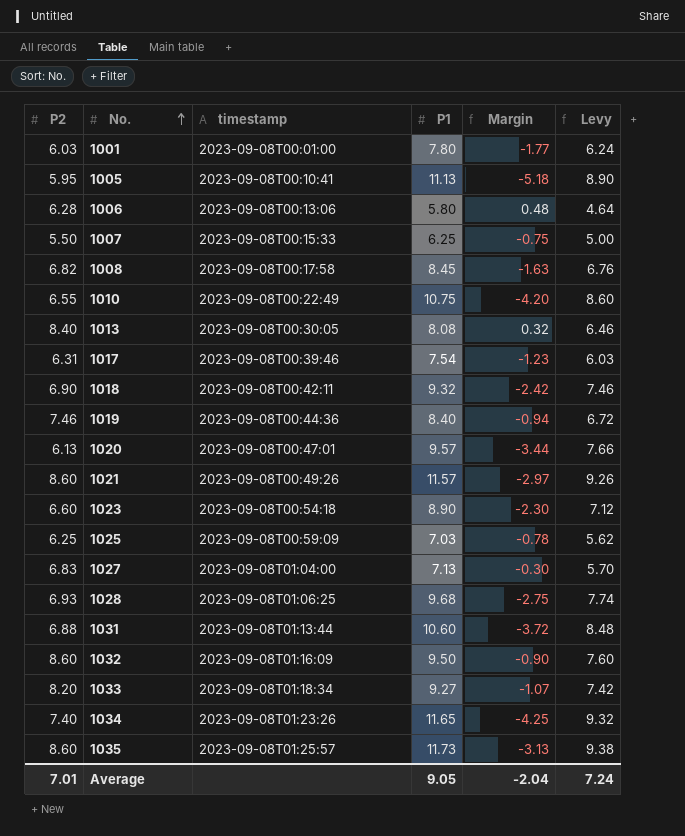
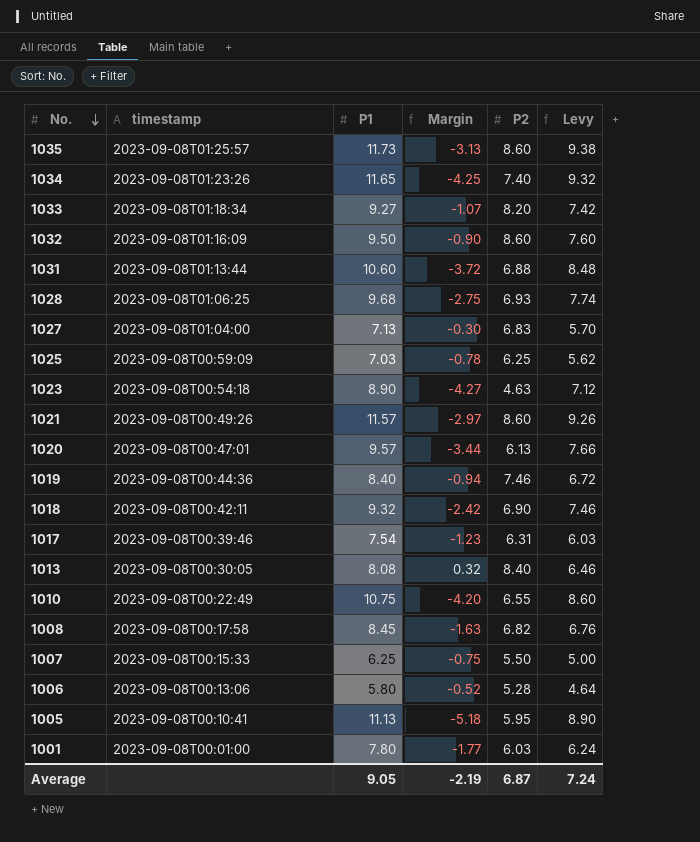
row order: No. ascending -> No. descending
column P2 | position: 1 -> 5
1023 | Margin: -2.30 -> -4.27
1023 | P2: 6.60 -> 4.63
1006 | Margin: 0.48 -> -0.52
1006 | P2: 6.28 -> 5.28
Average | Margin: -2.04 -> -2.19
Average | P2: 7.01 -> 6.87

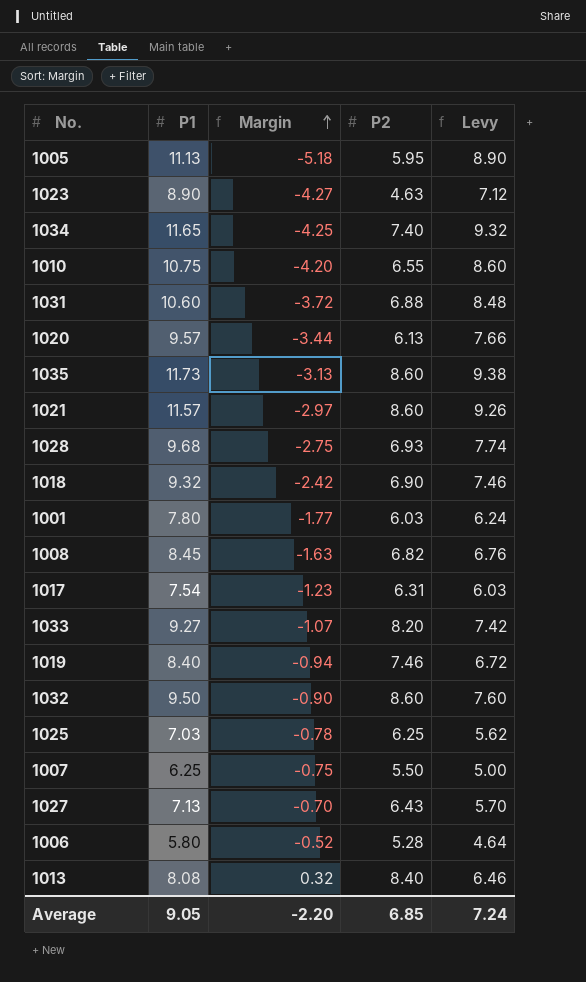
row order: No. descending -> Margin ascending
column timestamp | position: 2 -> none
1027 | Margin: -0.30 -> -0.70
1027 | P2: 6.83 -> 6.43
Average | Margin: -2.19 -> -2.20
Average | P2: 6.87 -> 6.85

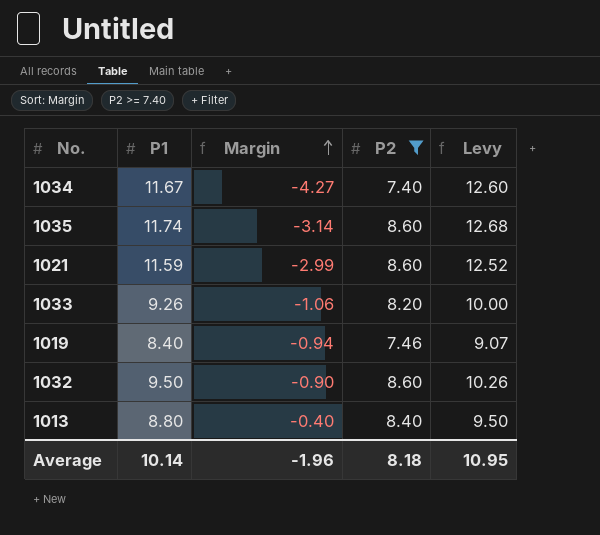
filter: none -> P2 >= 7.40
column Levy | formula: [P1] * 0.8 -> [P1] * 1.08
1034 | P1: 11.65 -> 11.67
1034 | Margin: -4.25 -> -4.27
1035 | P1: 11.73 -> 11.74
1035 | Margin: -3.13 -> -3.14
1021 | P1: 11.57 -> 11.59
1021 | Margin: -2.97 -> -2.99
1033 | P1: 9.27 -> 9.26
1033 | Margin: -1.07 -> -1.06
1013 | P1: 8.08 -> 8.80
1013 | Margin: 0.32 -> -0.40
Average | P1: 9.05 -> 10.14
Average | Margin: -2.20 -> -1.96
Average | P2: 6.85 -> 8.18
Average | Levy: 7.24 -> 10.95

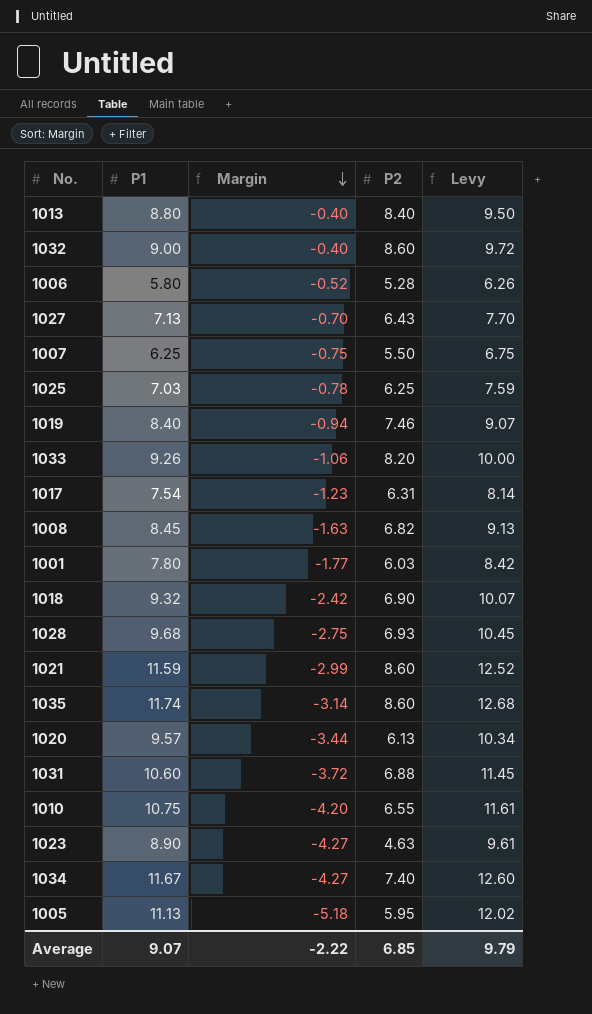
filter: P2 >= 7.40 -> none
row order: Margin ascending -> Margin descending
1032 | P1: 9.50 -> 9.00
1032 | Margin: -0.90 -> -0.40
1032 | Levy: 10.26 -> 9.72
Average | P1: 10.14 -> 9.07
Average | Margin: -1.96 -> -2.22
Average | P2: 8.18 -> 6.85
Average | Levy: 10.95 -> 9.79

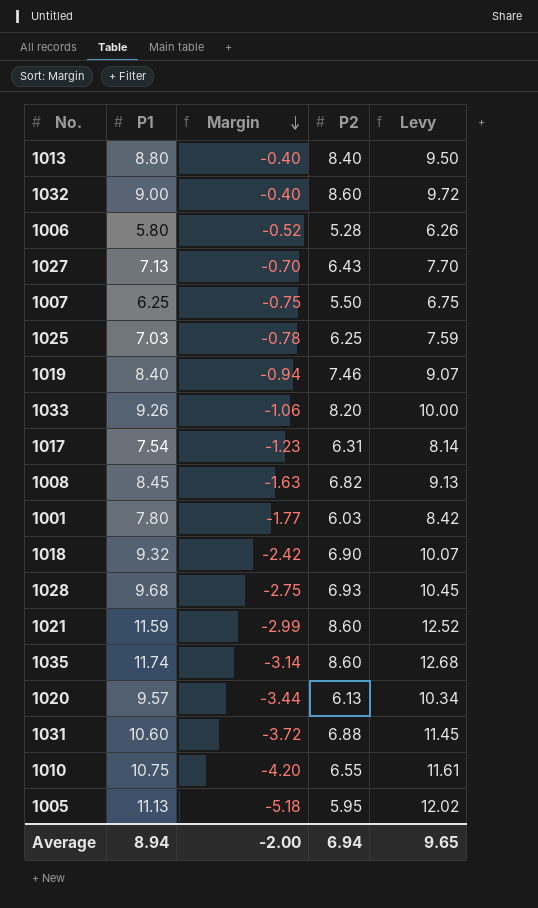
row 1023: 8.90 | -4.27 | 4.63 | 9.61 -> none
row 1034: 11.67 | -4.27 | 7.40 | 12.60 -> none
Average | P1: 9.07 -> 8.94
Average | Margin: -2.22 -> -2.00
Average | P2: 6.85 -> 6.94
Average | Levy: 9.79 -> 9.65

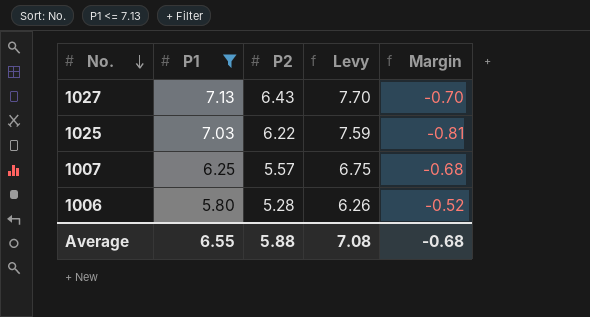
filter: none -> P1 <= 7.13
row order: Margin descending -> No. descending
column Margin | position: 3 -> 5
1025 | P2: 6.25 -> 6.22
1025 | Margin: -0.78 -> -0.81
1007 | P2: 5.50 -> 5.57
1007 | Margin: -0.75 -> -0.68
Average | P1: 8.94 -> 6.55
Average | P2: 6.94 -> 5.88
Average | Levy: 9.65 -> 7.08
Average | Margin: -2.00 -> -0.68

